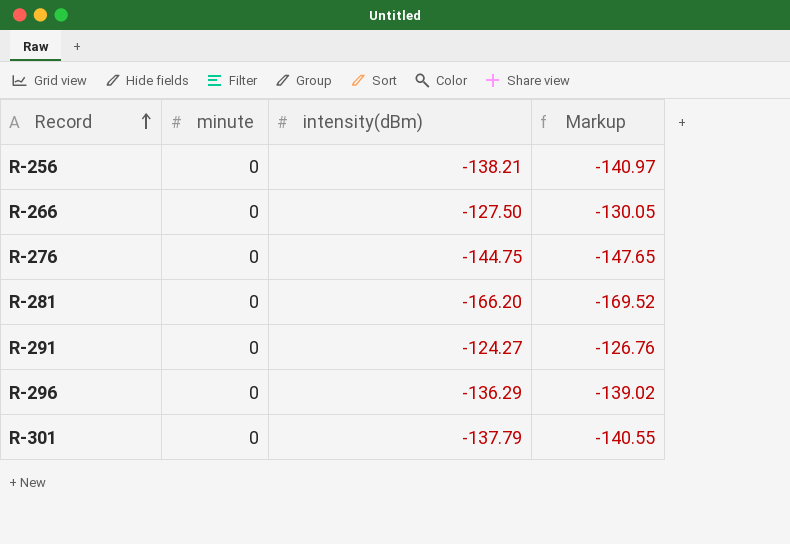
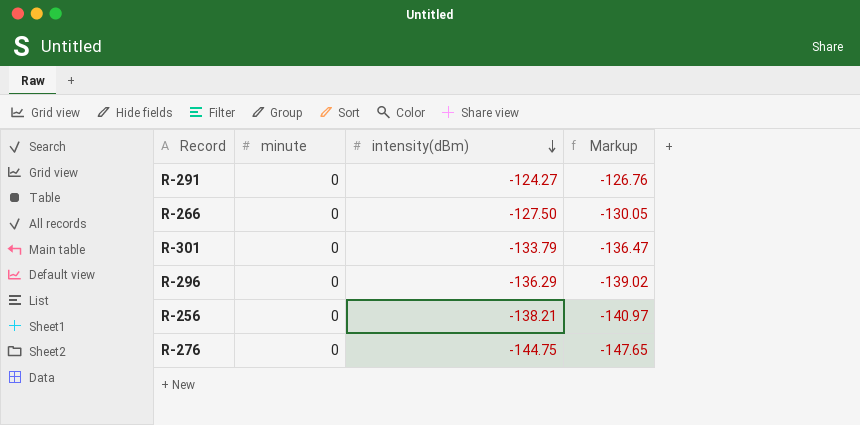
row order: Record ascending -> intensity(dBm) descending
row R-281: 0 | -166.20 | -169.52 -> none
R-301 | intensity(dBm): -137.79 -> -133.79
R-301 | Markup: -140.55 -> -136.47

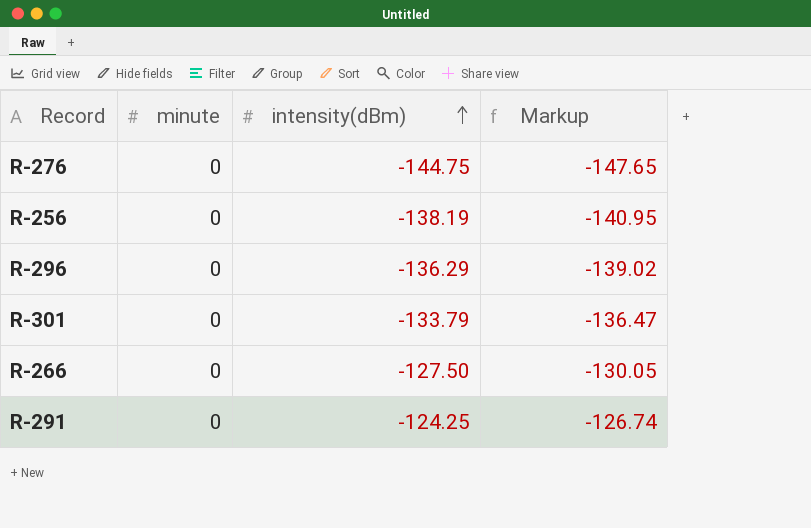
row order: intensity(dBm) descending -> intensity(dBm) ascending
R-256 | intensity(dBm): -138.21 -> -138.19
R-256 | Markup: -140.97 -> -140.95
R-291 | intensity(dBm): -124.27 -> -124.25
R-291 | Markup: -126.76 -> -126.74

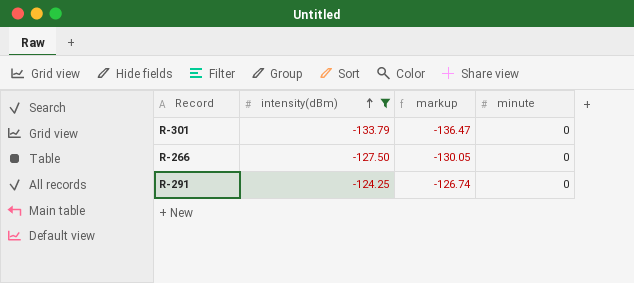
filter: none -> intensity(dBm) >= -133.79
column name: Markup -> markup
column minute | position: 2 -> 4

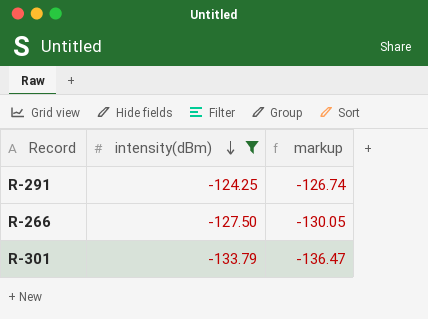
row order: intensity(dBm) ascending -> intensity(dBm) descending
column minute | position: 4 -> none

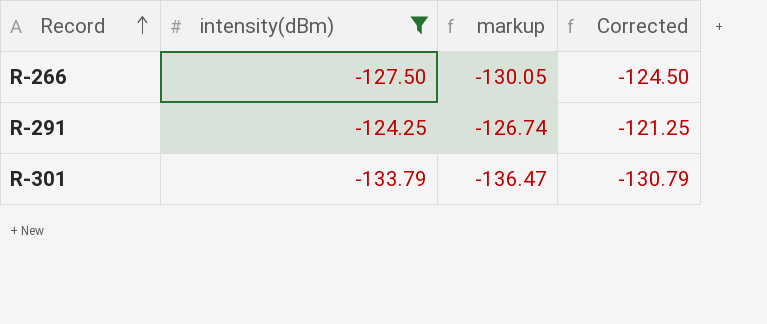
row order: intensity(dBm) descending -> Record ascending
column Corrected | formula: none -> [intensity(dBm)] + 3

